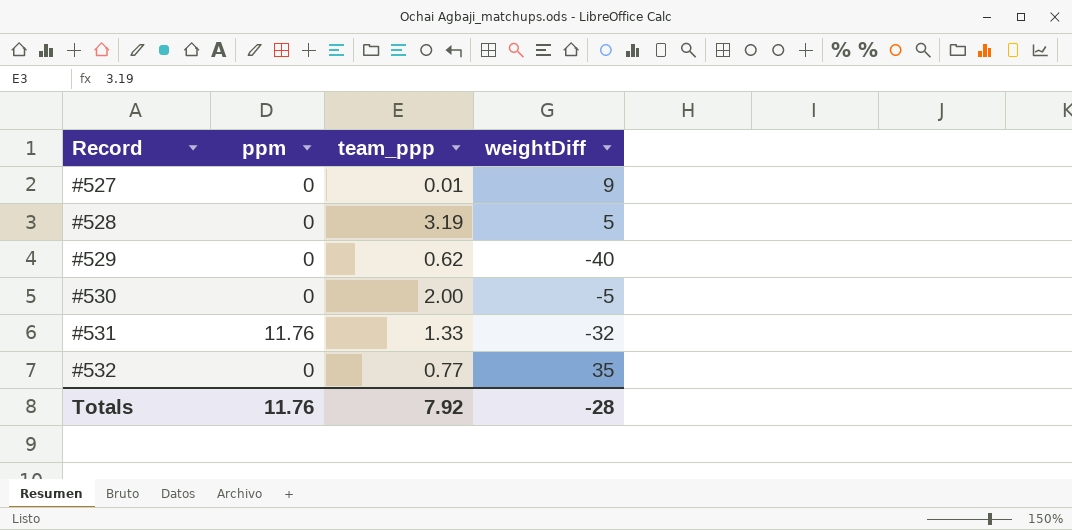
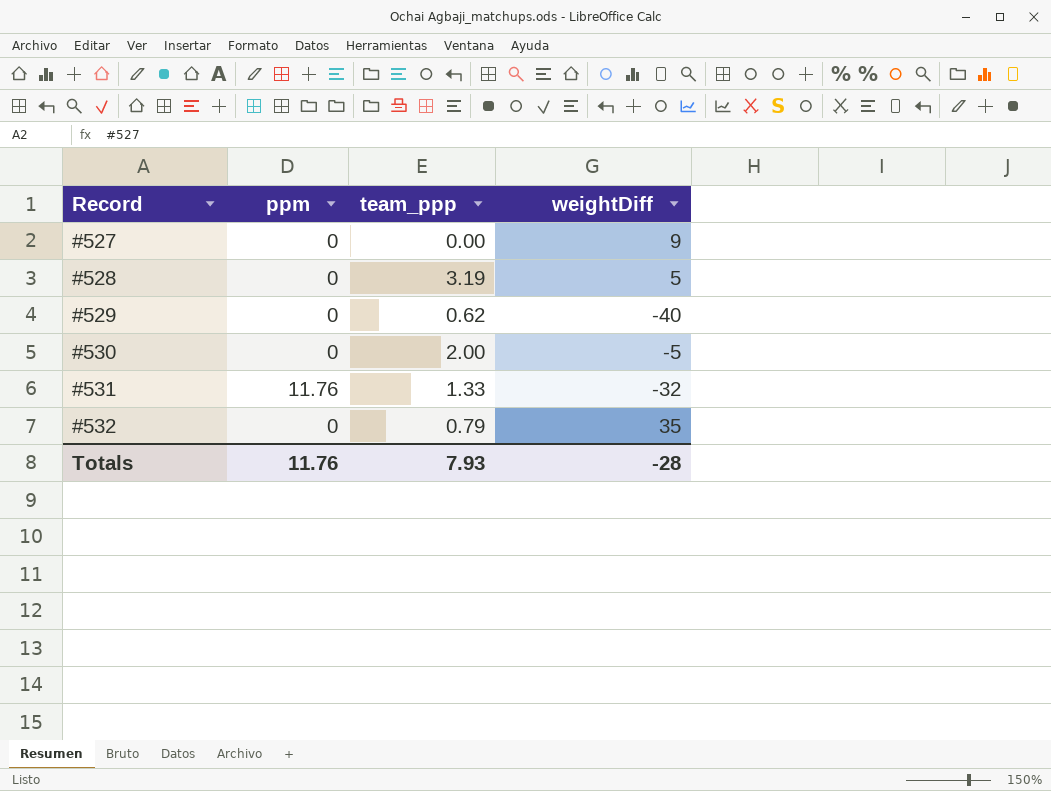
#527 | team_ppp: 0.01 -> 0.00
#532 | team_ppp: 0.77 -> 0.79
Totals | team_ppp: 7.92 -> 7.93

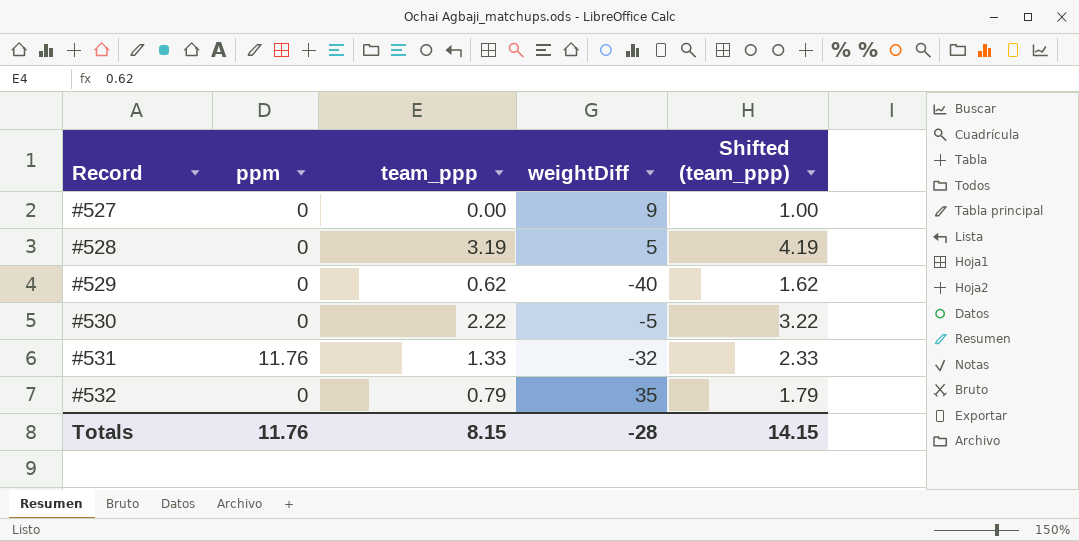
column Shifted (team_ppp) | formula: none -> [team_ppp] + 1
#530 | team_ppp: 2.00 -> 2.22
Totals | team_ppp: 7.93 -> 8.15

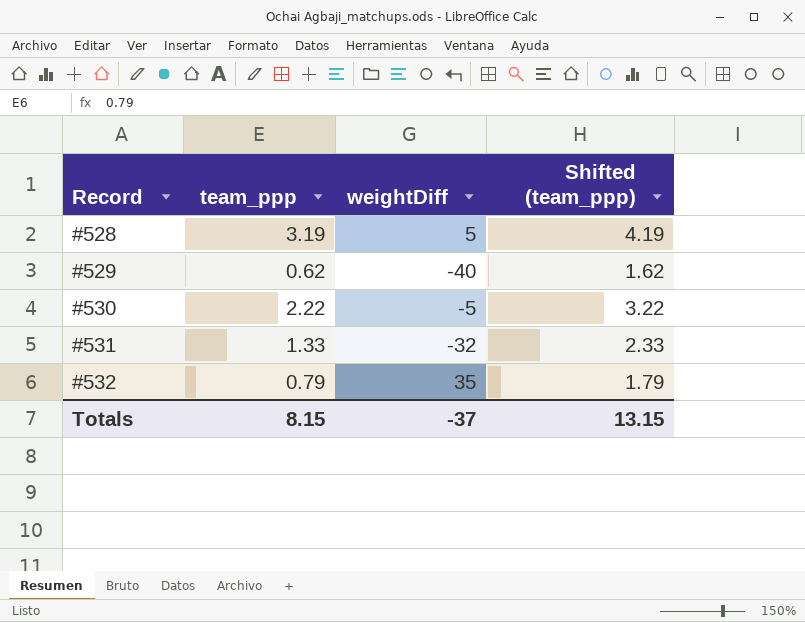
column ppm | position: 2 -> none
row #527: 0 | 0.00 | 9 | 1.00 -> none
Totals | weightDiff: -28 -> -37
Totals | Shifted (team_ppp): 14.15 -> 13.15

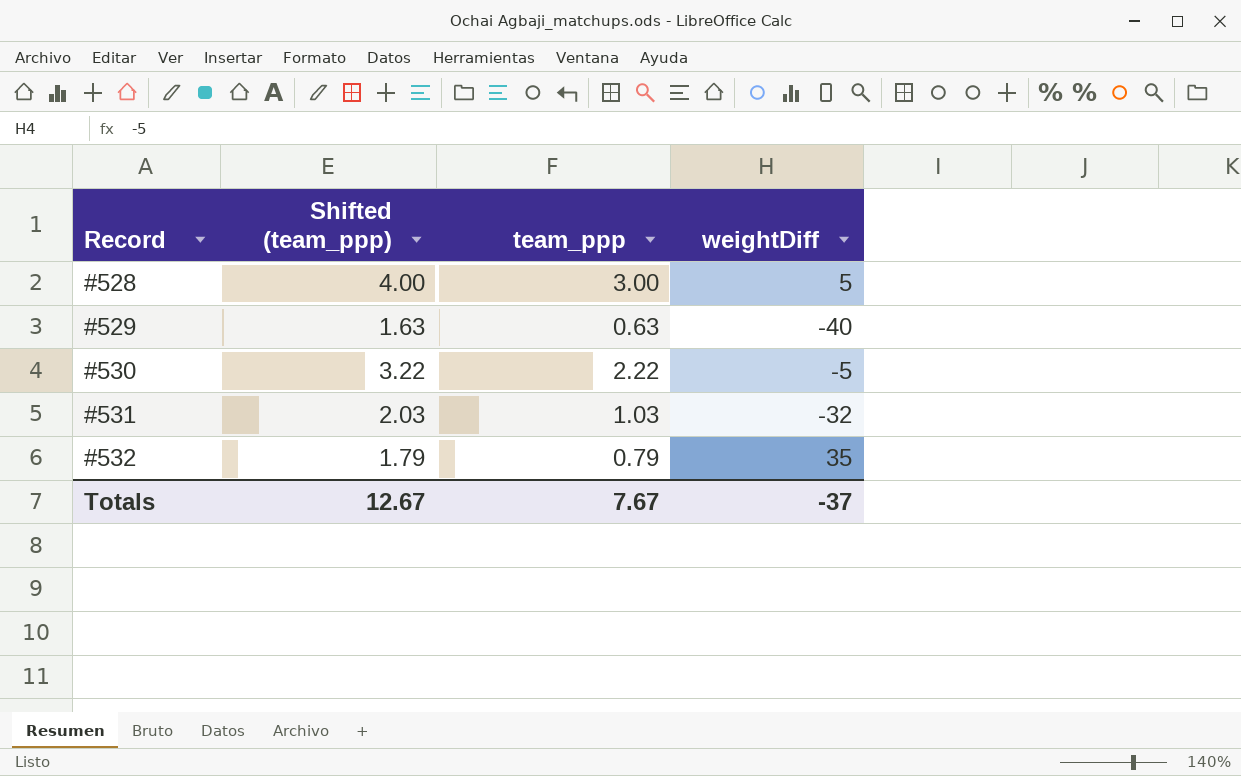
column Shifted (team_ppp) | position: 4 -> 2
#528 | Shifted (team_ppp): 4.19 -> 4.00
#528 | team_ppp: 3.19 -> 3.00
#529 | Shifted (team_ppp): 1.62 -> 1.63
#529 | team_ppp: 0.62 -> 0.63
#531 | Shifted (team_ppp): 2.33 -> 2.03
#531 | team_ppp: 1.33 -> 1.03
Totals | Shifted (team_ppp): 13.15 -> 12.67
Totals | team_ppp: 8.15 -> 7.67

